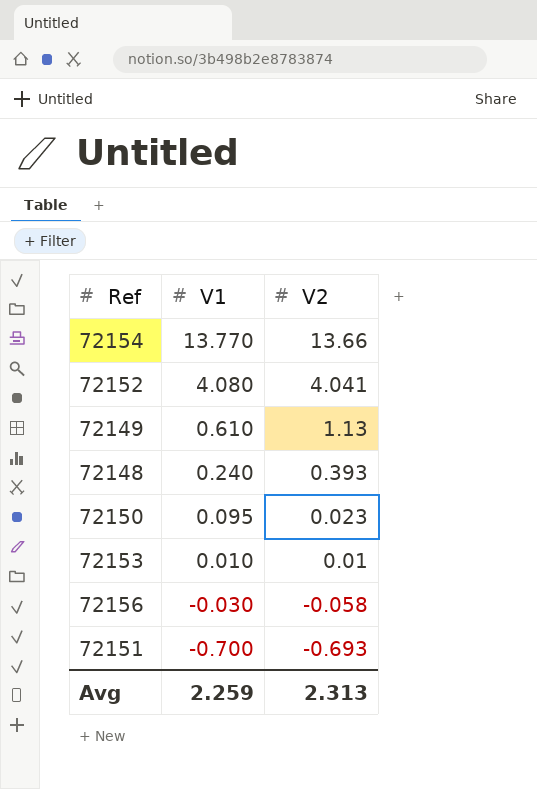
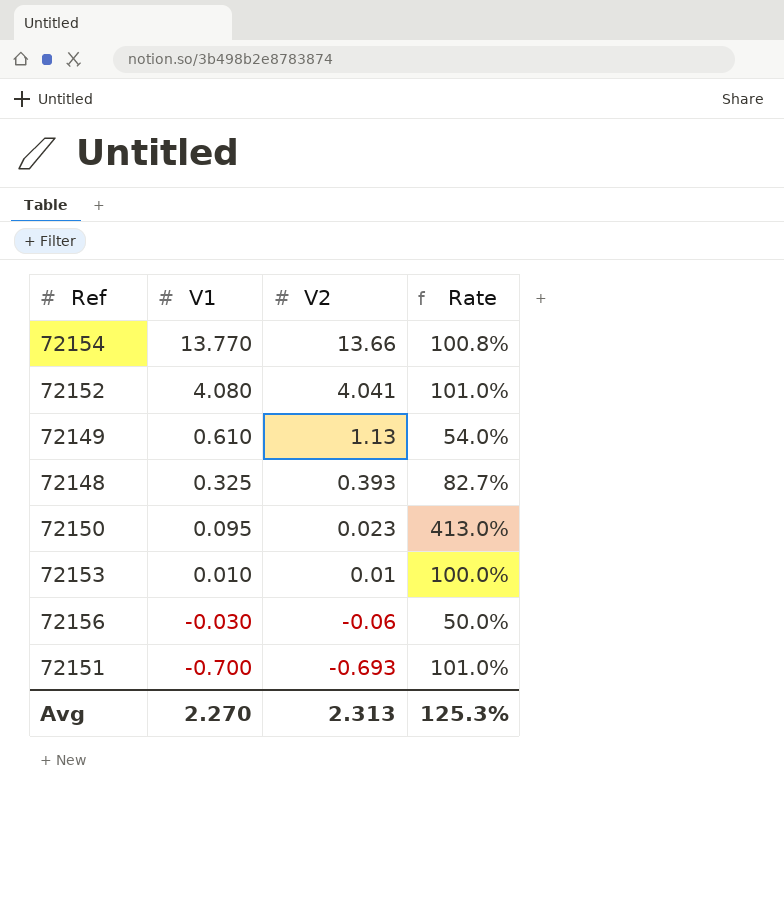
column Rate | formula: none -> [V1] / [V2]
72148 | V1: 0.240 -> 0.325
72156 | V2: -0.058 -> -0.06
Avg | V1: 2.259 -> 2.270

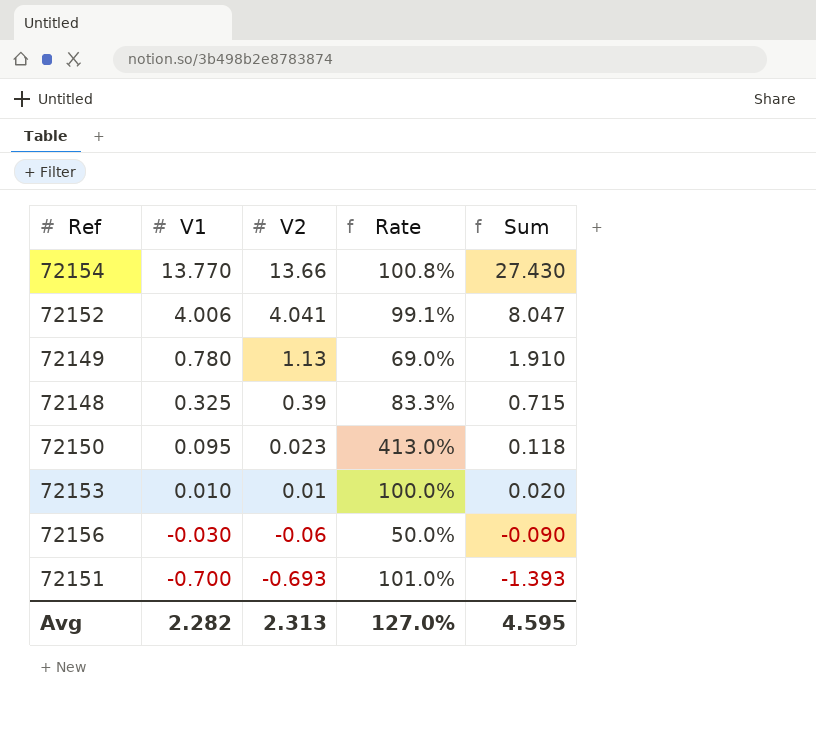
column Sum | formula: none -> [V1] + [V2]
72152 | V1: 4.080 -> 4.006
72152 | Rate: 101.0% -> 99.1%
72149 | V1: 0.610 -> 0.780
72149 | Rate: 54.0% -> 69.0%
72148 | V2: 0.393 -> 0.39
72148 | Rate: 82.7% -> 83.3%
Avg | V1: 2.270 -> 2.282
Avg | Rate: 125.3% -> 127.0%

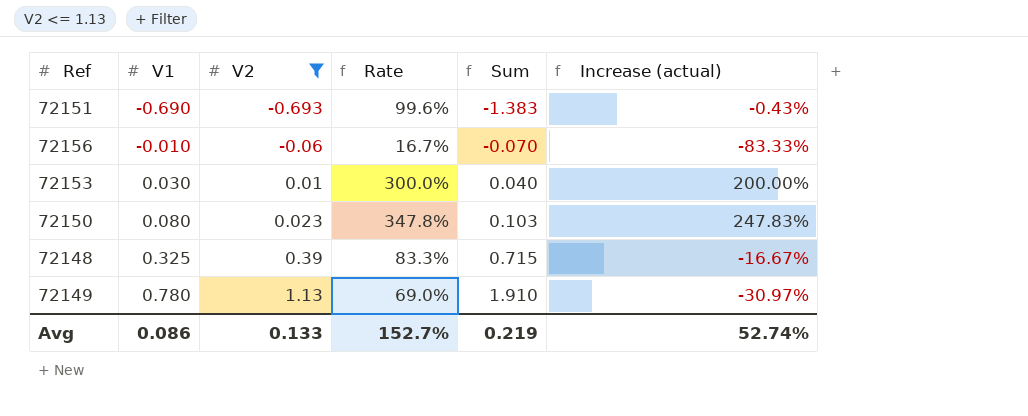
filter: none -> V2 <= 1.13
row order: V1 descending -> V1 ascending
column Increase (actual) | formula: none -> ([V1] - [V2]) / [V2]
72151 | V1: -0.700 -> -0.690
72151 | Rate: 101.0% -> 99.6%
72151 | Sum: -1.393 -> -1.383
72156 | V1: -0.030 -> -0.010
72156 | Rate: 50.0% -> 16.7%
72156 | Sum: -0.090 -> -0.070
72153 | V1: 0.010 -> 0.030
72153 | Rate: 100.0% -> 300.0%
72153 | Sum: 0.020 -> 0.040
72150 | V1: 0.095 -> 0.080
72150 | Rate: 413.0% -> 347.8%
72150 | Sum: 0.118 -> 0.103
Avg | V1: 2.282 -> 0.086
Avg | V2: 2.313 -> 0.133
Avg | Rate: 127.0% -> 152.7%
Avg | Sum: 4.595 -> 0.219

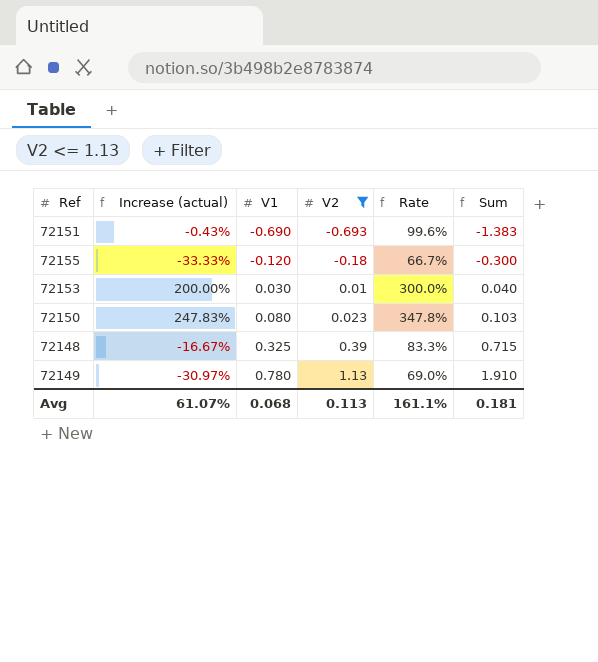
column Increase (actual) | position: 6 -> 2
row 72156: -0.010 | -0.06 | 16.7% | -0.070 | -83.33% -> none
row 72155: none -> -33.33% | -0.120 | -0.18 | 66.7% | -0.300
Avg | Increase (actual): 52.74% -> 61.07%
Avg | V1: 0.086 -> 0.068
Avg | V2: 0.133 -> 0.113
Avg | Rate: 152.7% -> 161.1%
Avg | Sum: 0.219 -> 0.181

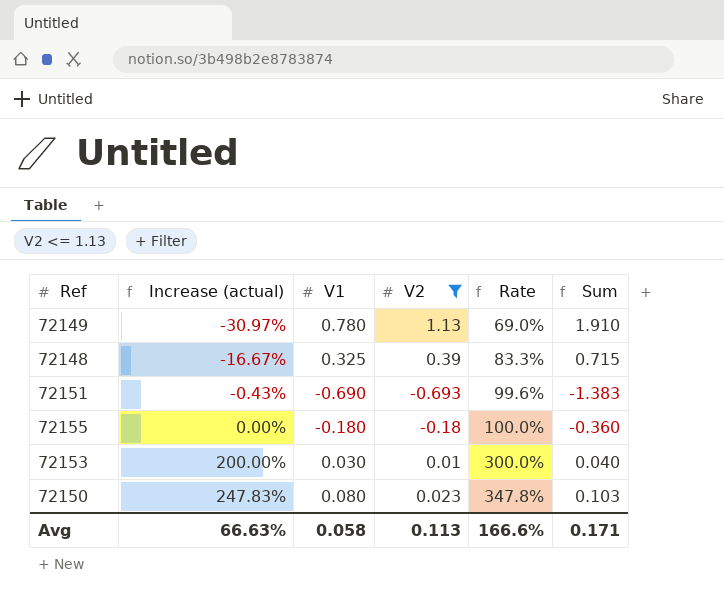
row order: V1 ascending -> Increase (actual) ascending
72155 | Increase (actual): -33.33% -> 0.00%
72155 | V1: -0.120 -> -0.180
72155 | Rate: 66.7% -> 100.0%
72155 | Sum: -0.300 -> -0.360
Avg | Increase (actual): 61.07% -> 66.63%
Avg | V1: 0.068 -> 0.058
Avg | Rate: 161.1% -> 166.6%
Avg | Sum: 0.181 -> 0.171

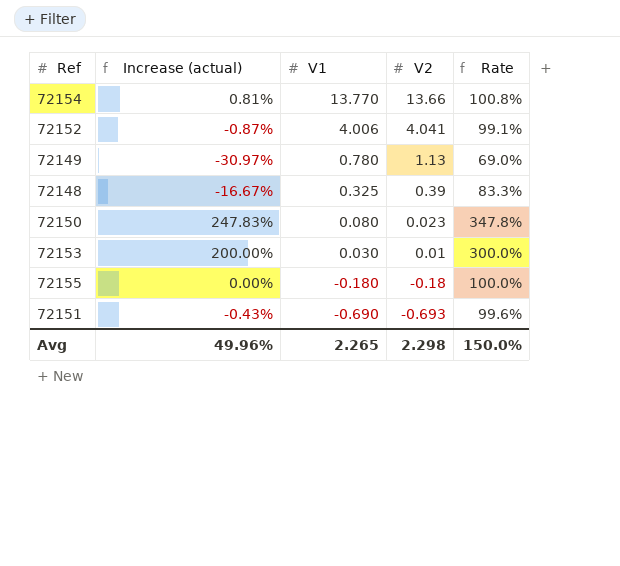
filter: V2 <= 1.13 -> none
row order: Increase (actual) ascending -> V1 descending
column Sum | formula: [V1] + [V2] -> none
Avg | Increase (actual): 66.63% -> 49.96%
Avg | V1: 0.058 -> 2.265
Avg | V2: 0.113 -> 2.298
Avg | Rate: 166.6% -> 150.0%

